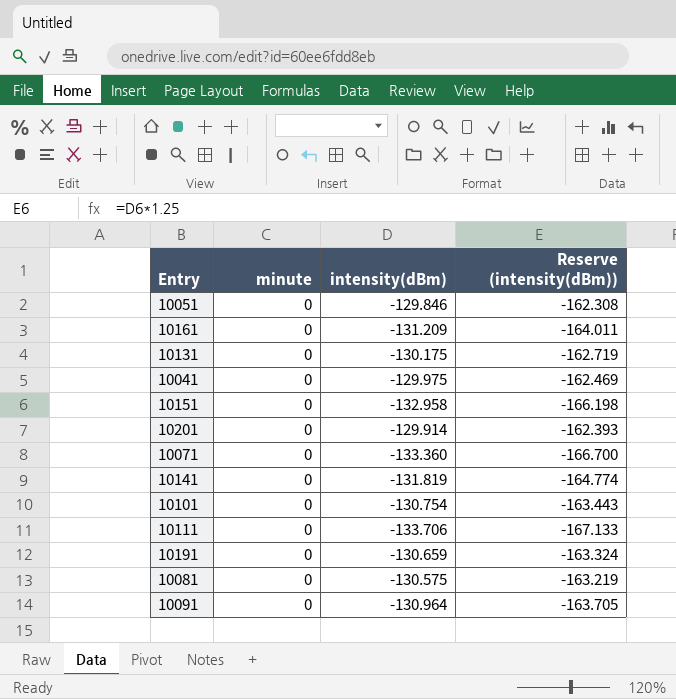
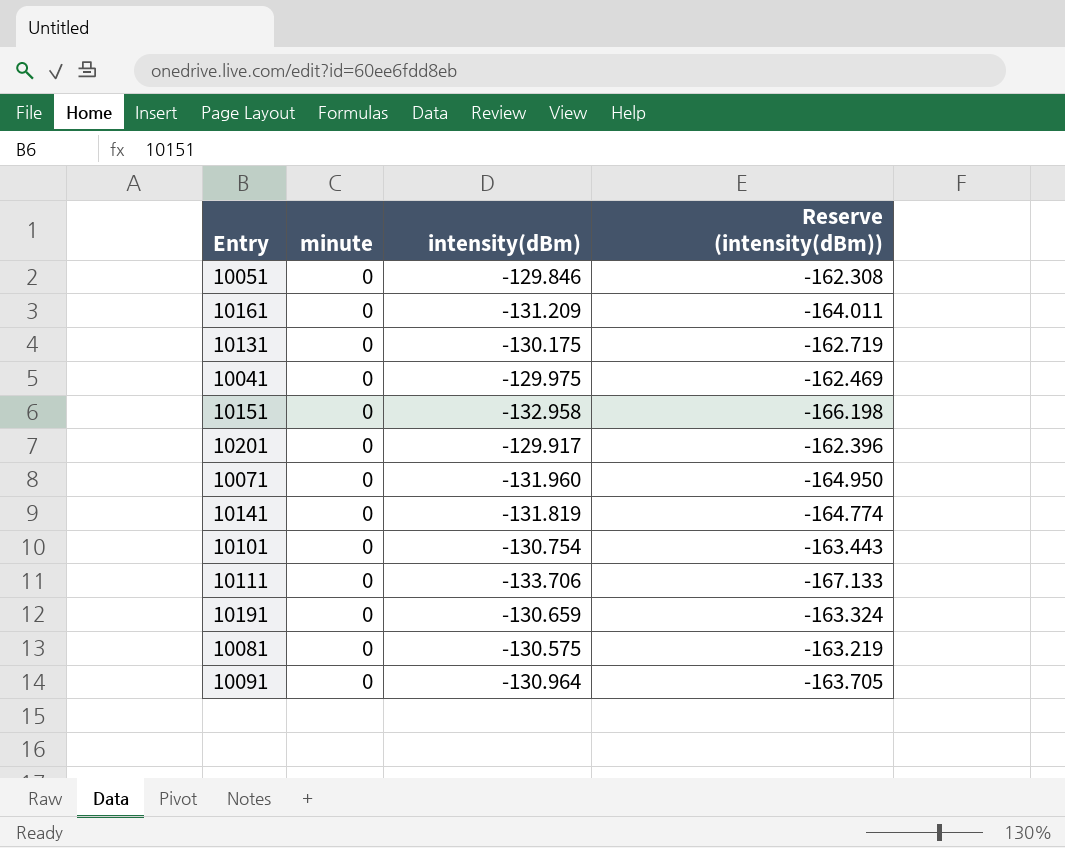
10201 | intensity(dBm): -129.914 -> -129.917
10201 | Reserve (intensity(dBm)): -162.393 -> -162.396
10071 | intensity(dBm): -133.360 -> -131.960
10071 | Reserve (intensity(dBm)): -166.700 -> -164.950

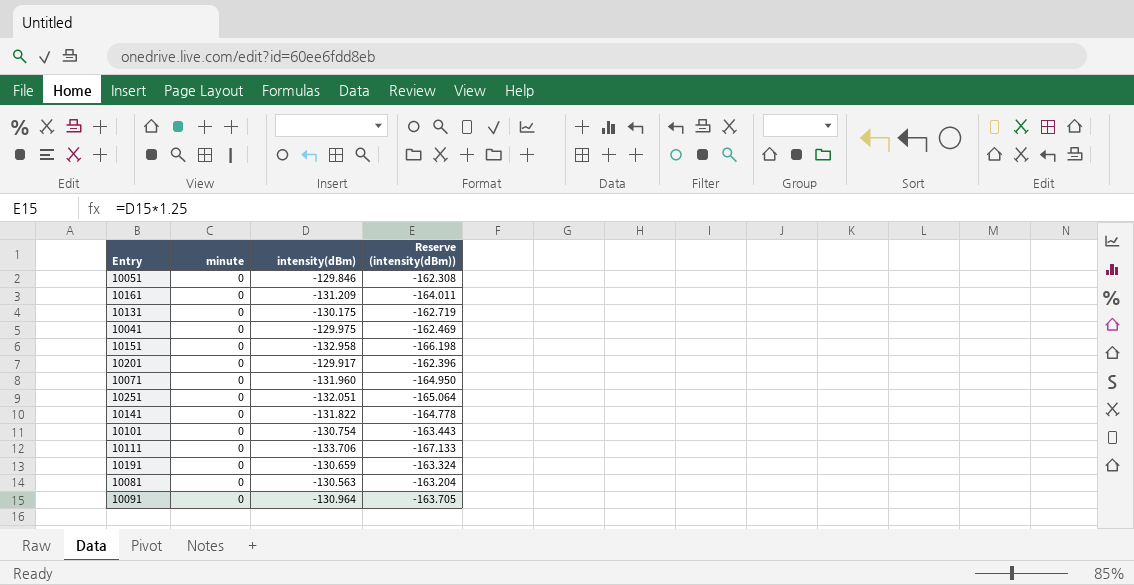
row 10251: none -> 0 | -132.051 | -165.064
10141 | intensity(dBm): -131.819 -> -131.822
10141 | Reserve (intensity(dBm)): -164.774 -> -164.778
10081 | intensity(dBm): -130.575 -> -130.563
10081 | Reserve (intensity(dBm)): -163.219 -> -163.204

